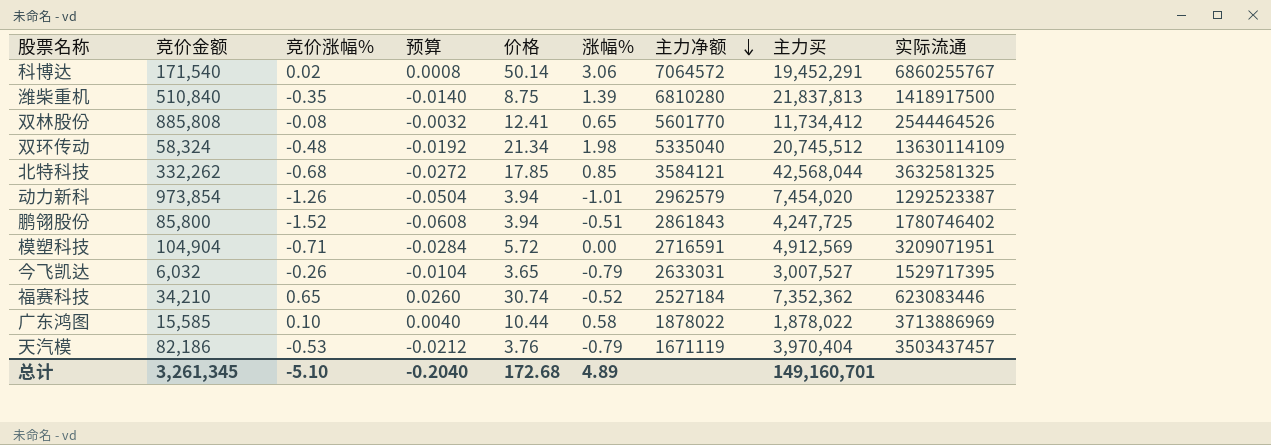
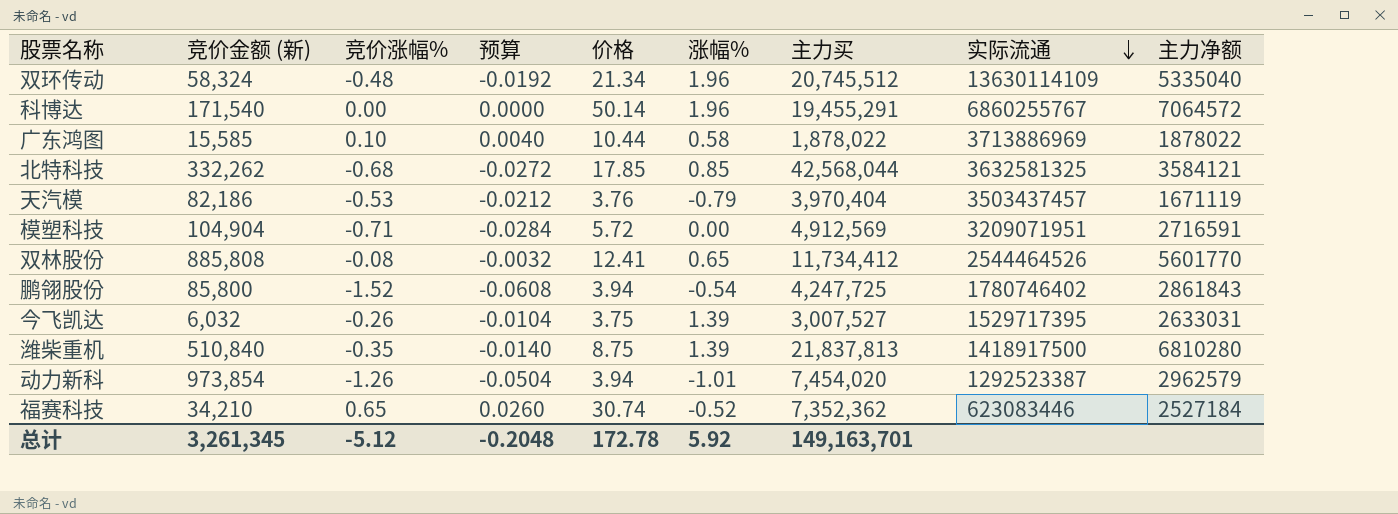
row order: 主力净额 descending -> 实际流通 descending
column name: 竞价金额 -> 竞价金额 (新)
column 主力净额 | position: 7 -> 9
双环传动 | 涨幅%: 1.98 -> 1.96
科博达 | 竞价涨幅%: 0.02 -> 0.00
科博达 | 预算: 0.0008 -> 0.0000
科博达 | 涨幅%: 3.06 -> 1.96
科博达 | 主力买: 19,452,291 -> 19,455,291
鹏翎股份 | 涨幅%: -0.51 -> -0.54
今飞凯达 | 价格: 3.65 -> 3.75
今飞凯达 | 涨幅%: -0.79 -> 1.39
总计 | 竞价涨幅%: -5.10 -> -5.12
总计 | 预算: -0.2040 -> -0.2048
总计 | 价格: 172.68 -> 172.78
总计 | 涨幅%: 4.89 -> 5.92
总计 | 主力买: 149,160,701 -> 149,163,701

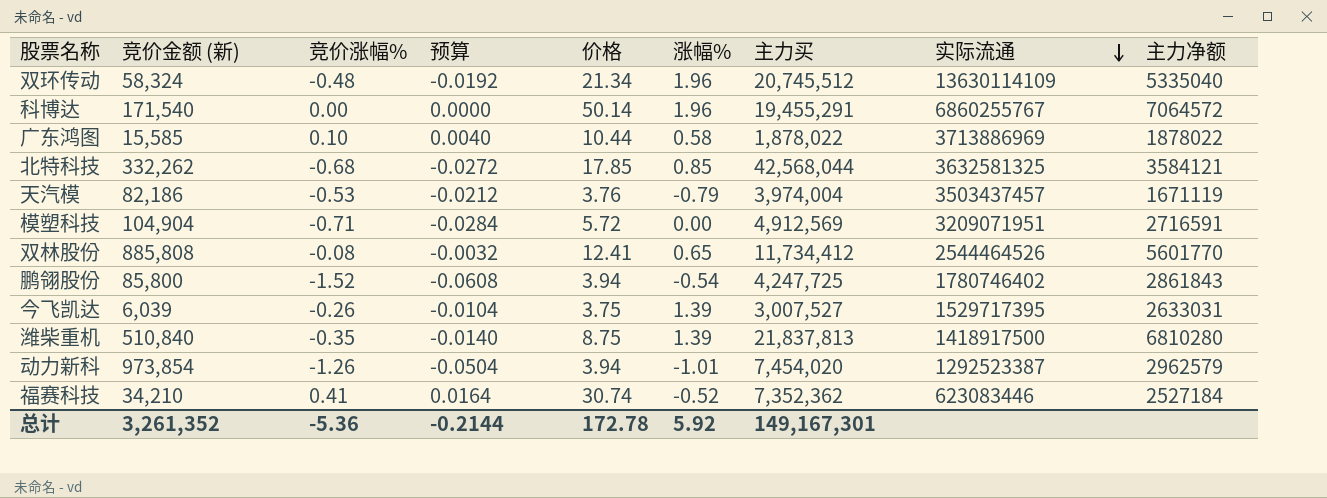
天汽模 | 主力买: 3,970,404 -> 3,974,004
今飞凯达 | 竞价金额 (新): 6,032 -> 6,039
福赛科技 | 竞价涨幅%: 0.65 -> 0.41
福赛科技 | 预算: 0.0260 -> 0.0164
总计 | 竞价金额 (新): 3,261,345 -> 3,261,352
总计 | 竞价涨幅%: -5.12 -> -5.36
总计 | 预算: -0.2048 -> -0.2144
总计 | 主力买: 149,163,701 -> 149,167,301

